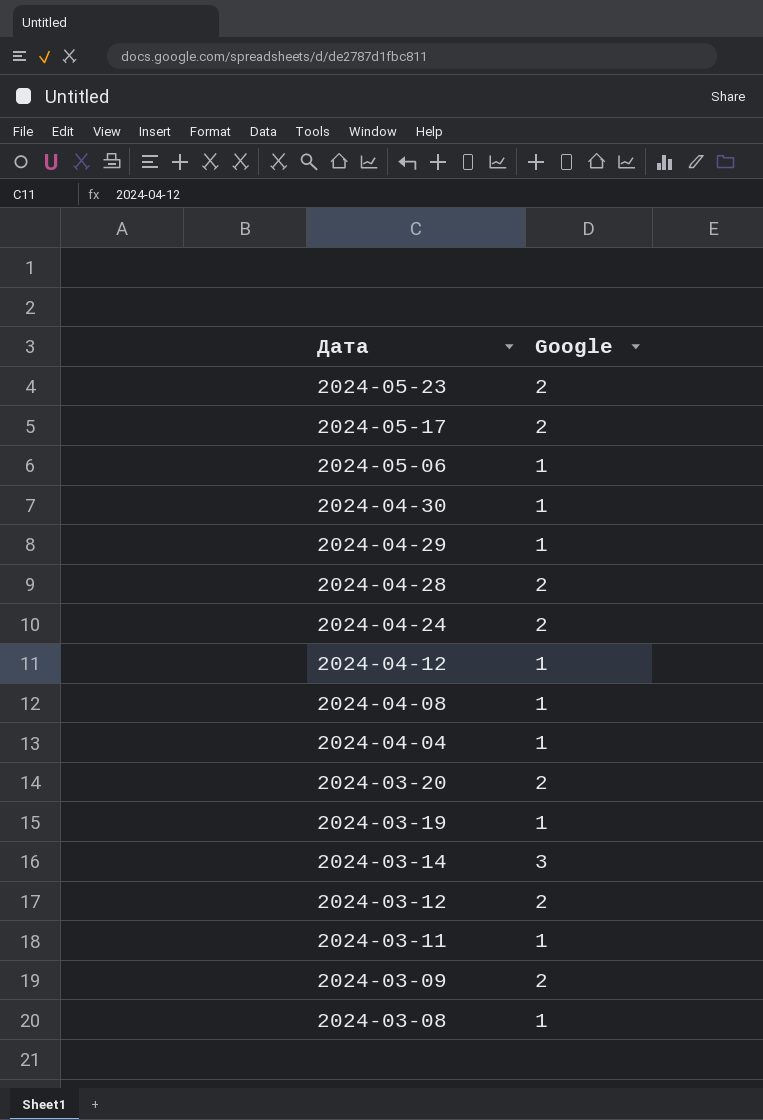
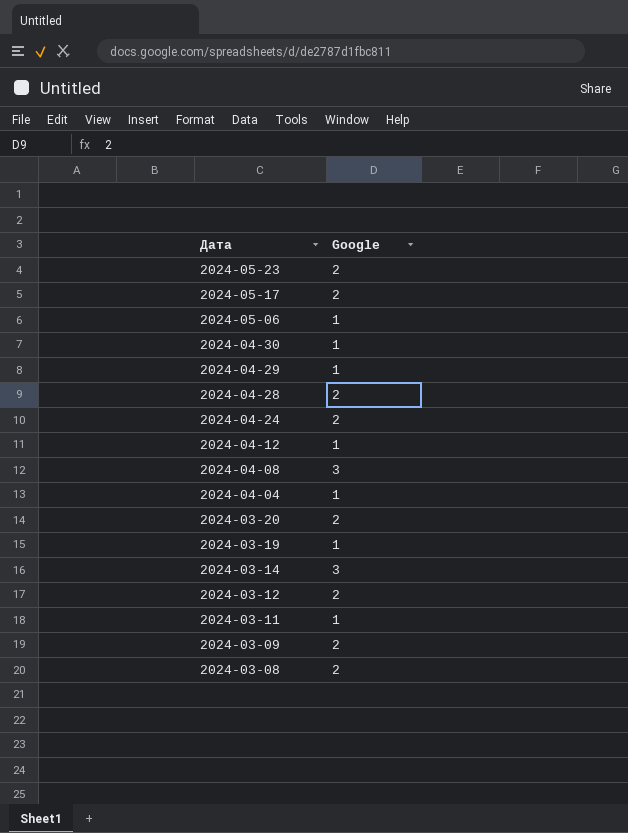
2024-04-08 | Google: 1 -> 3
2024-03-08 | Google: 1 -> 2

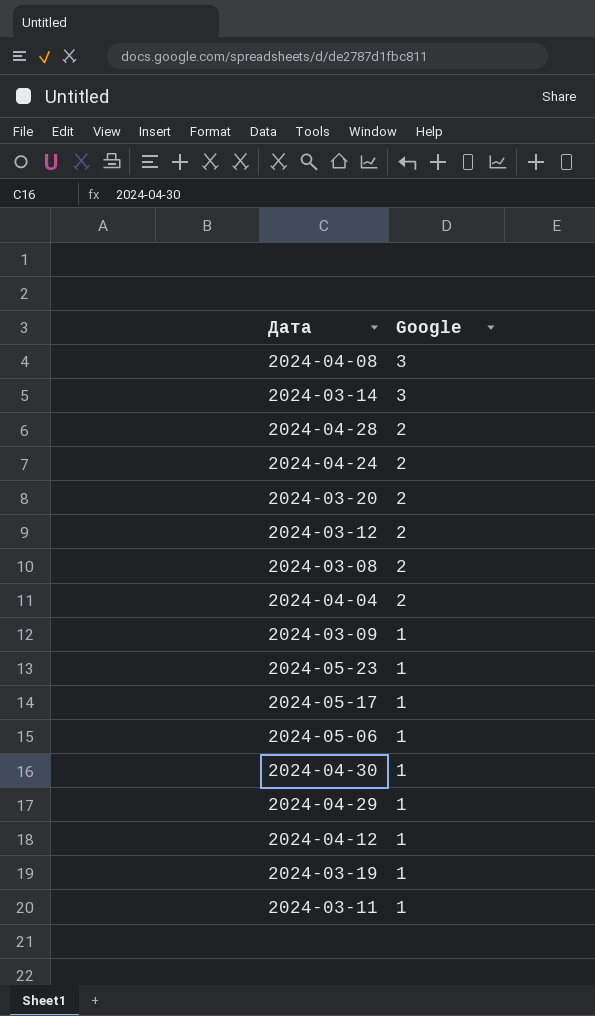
row order: Дата descending -> Google descending
2024-04-04 | Google: 1 -> 2
2024-03-09 | Google: 2 -> 1
2024-05-23 | Google: 2 -> 1
2024-05-17 | Google: 2 -> 1

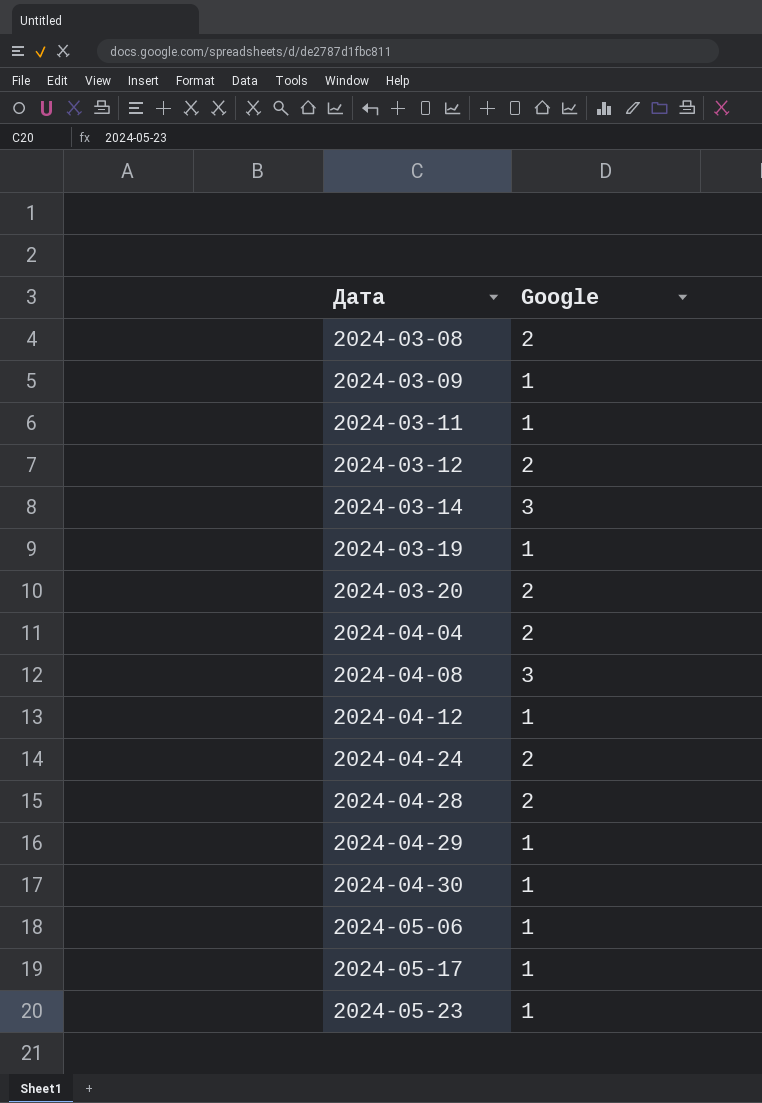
row order: Google descending -> Дата ascending

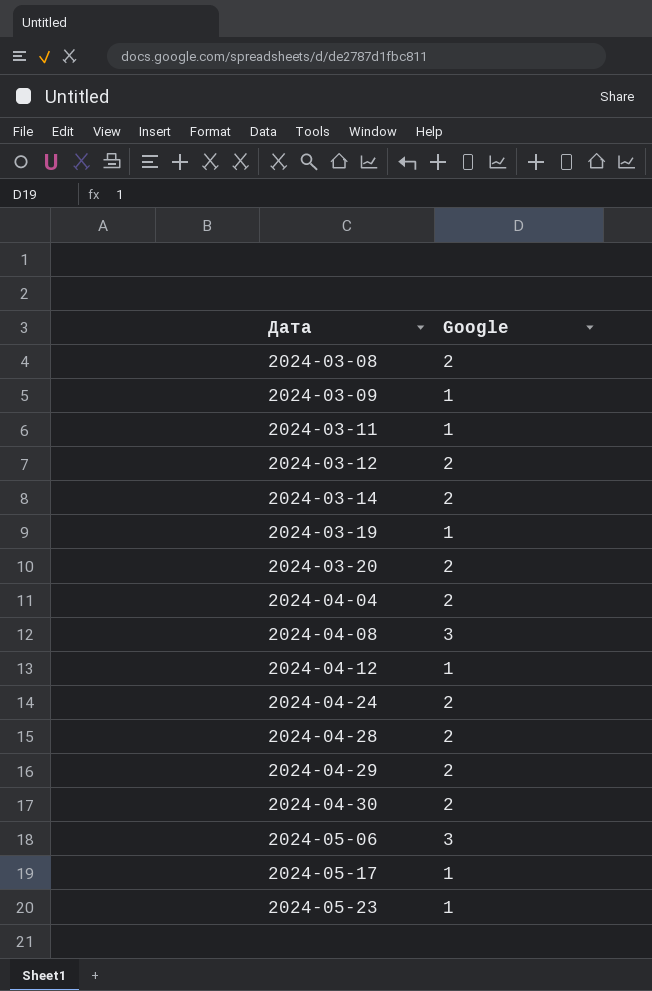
2024-03-14 | Google: 3 -> 2
2024-04-29 | Google: 1 -> 2
2024-04-30 | Google: 1 -> 2
2024-05-06 | Google: 1 -> 3

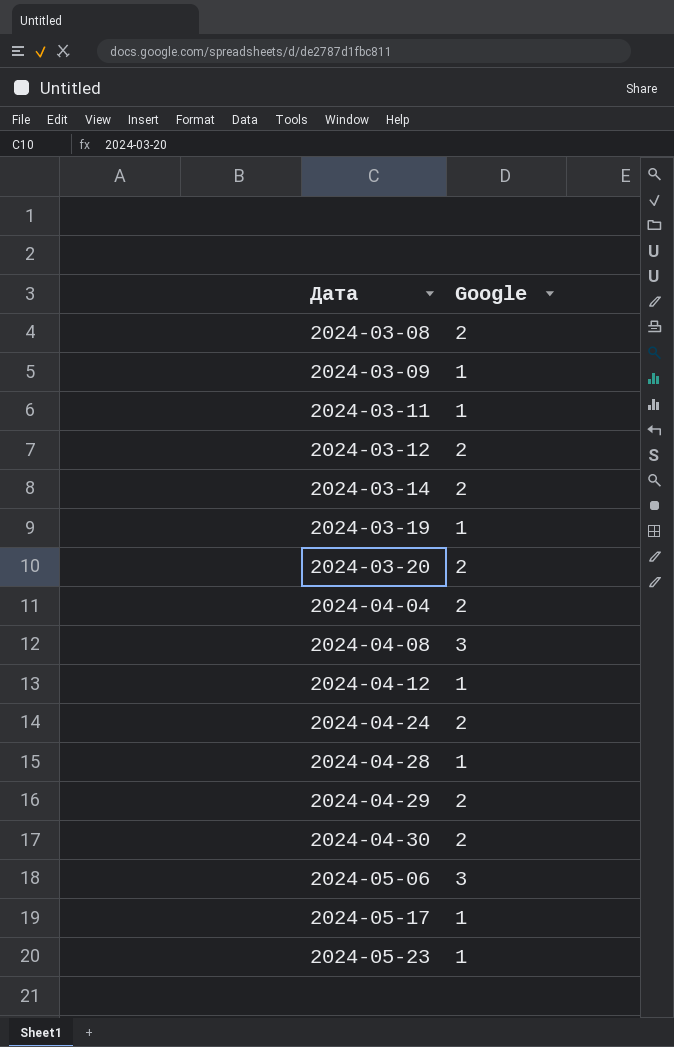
2024-04-28 | Google: 2 -> 1

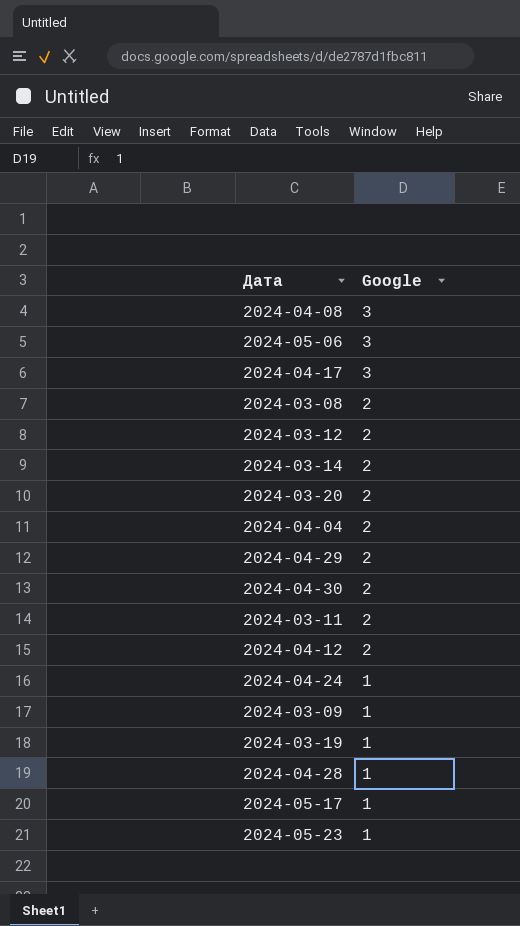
row order: Дата ascending -> Google descending
row 2024-04-17: none -> 3
2024-03-11 | Google: 1 -> 2
2024-04-12 | Google: 1 -> 2
2024-04-24 | Google: 2 -> 1

